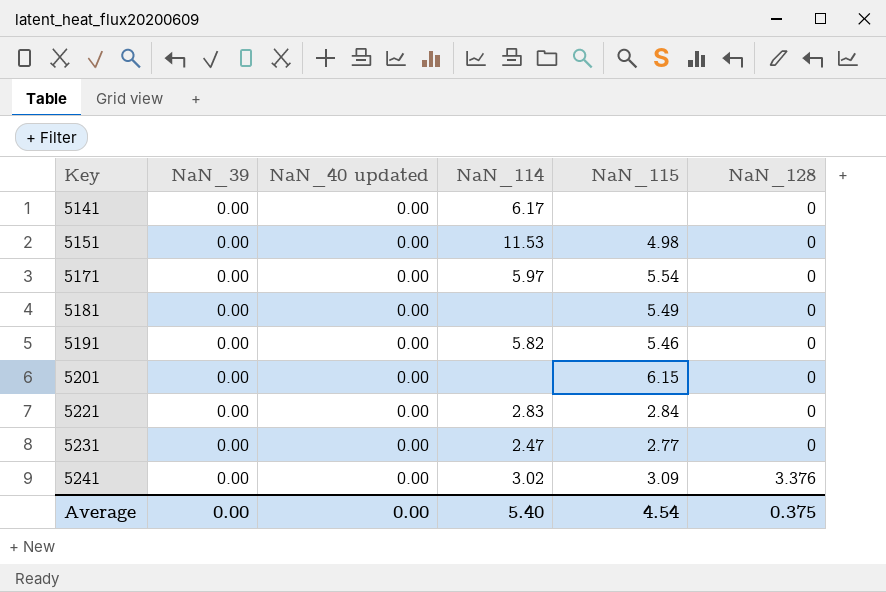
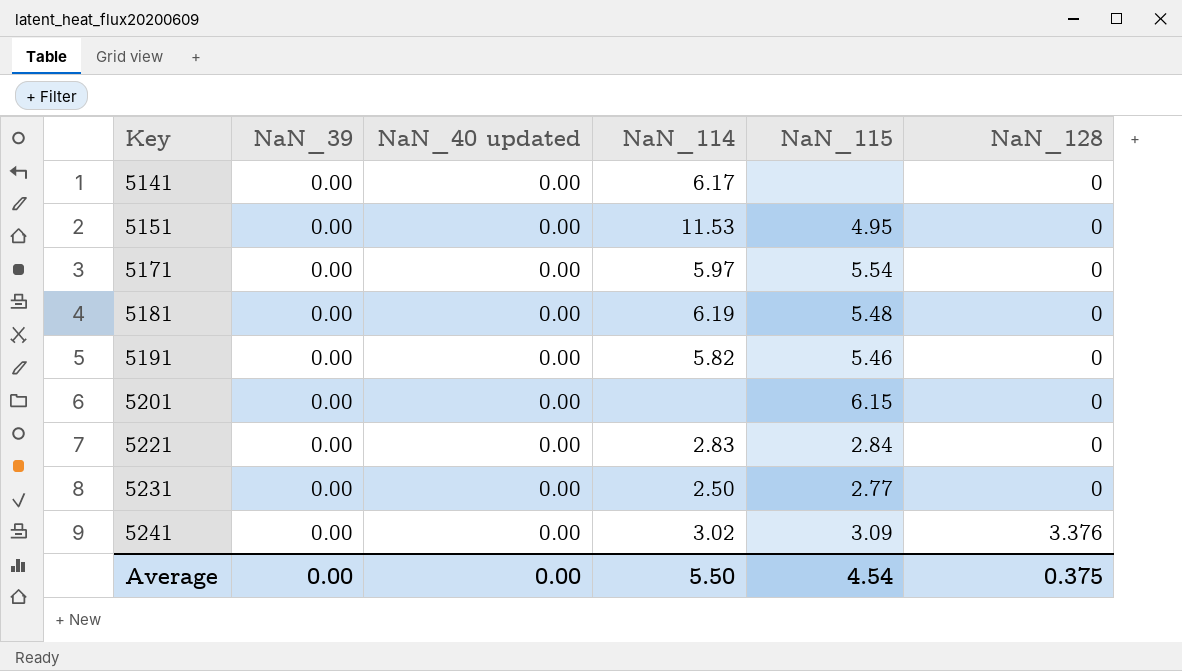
5151 | NaN_115: 4.98 -> 4.95
5181 | NaN_114: none -> 6.19
5181 | NaN_115: 5.49 -> 5.48
5231 | NaN_114: 2.47 -> 2.50
Average | NaN_114: 5.40 -> 5.50

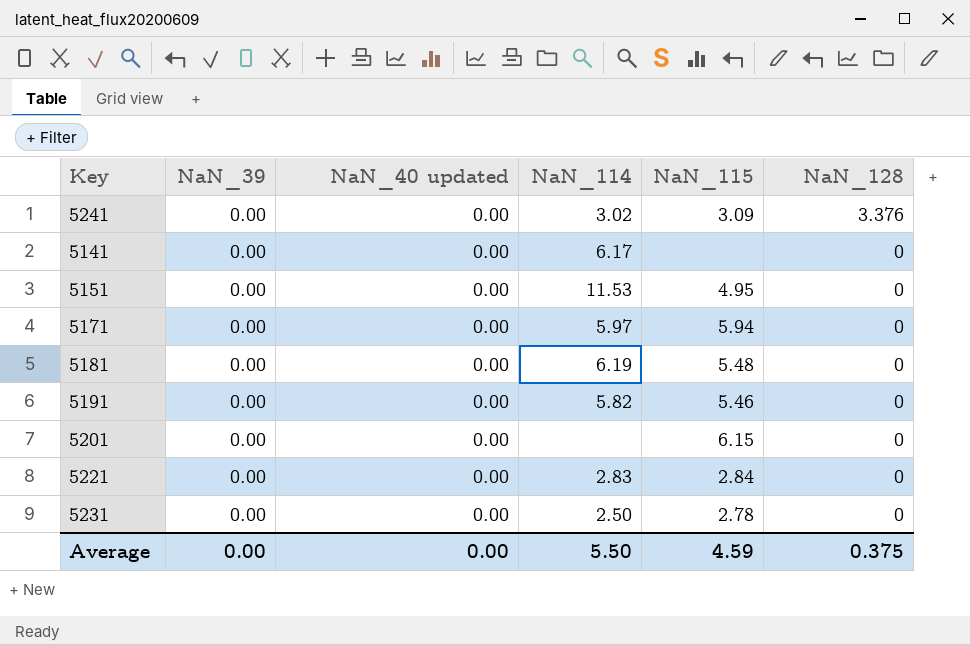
row order: Key ascending -> NaN_128 descending
5171 | NaN_115: 5.54 -> 5.94
5231 | NaN_115: 2.77 -> 2.78
Average | NaN_115: 4.54 -> 4.59

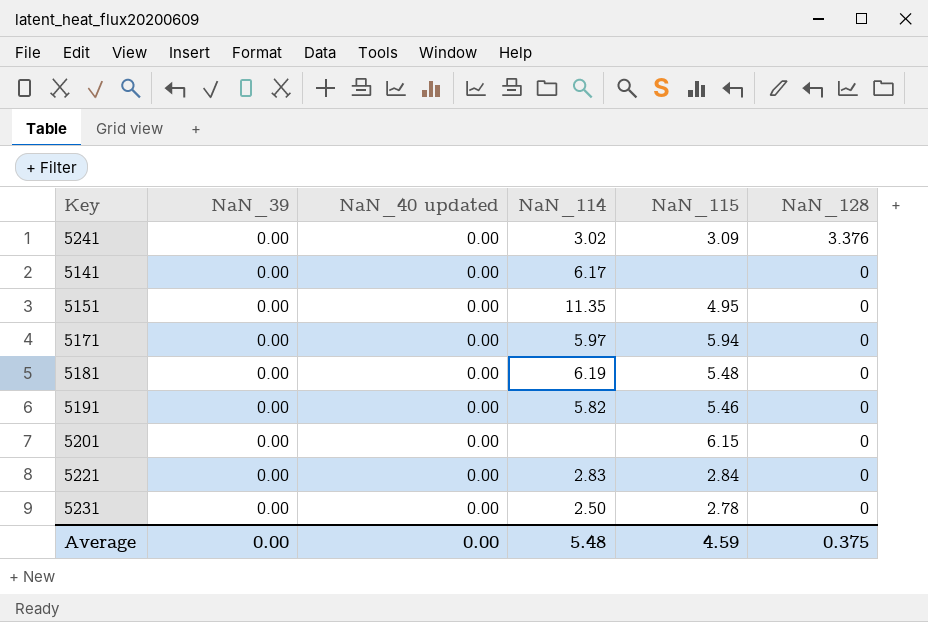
5151 | NaN_114: 11.53 -> 11.35
Average | NaN_114: 5.50 -> 5.48

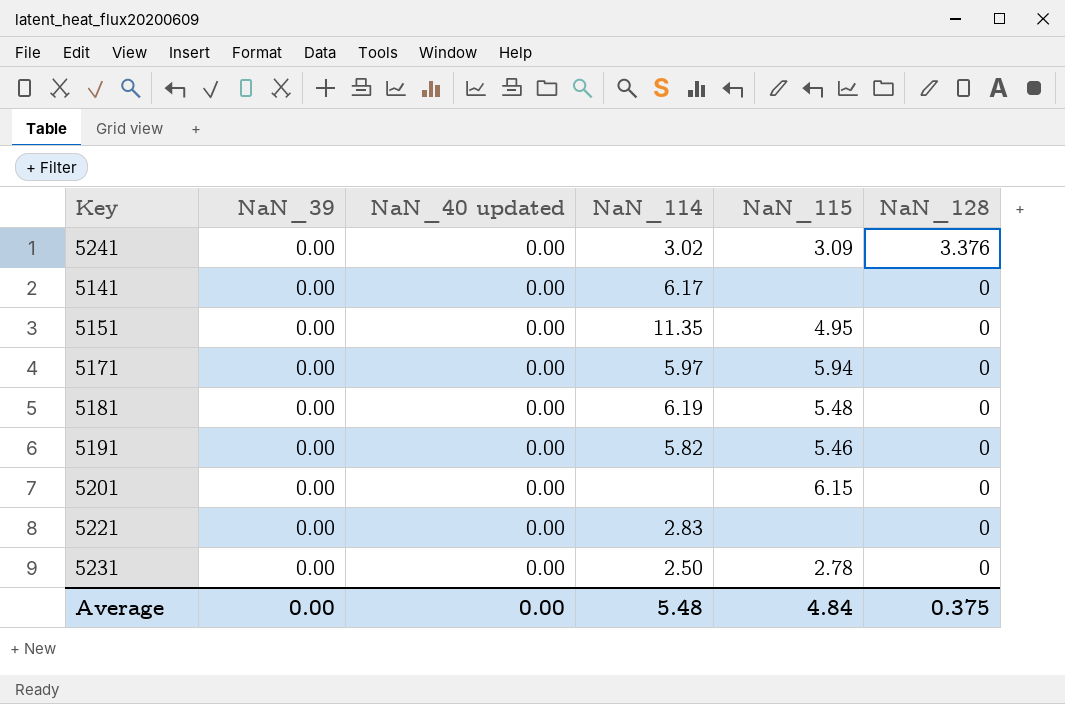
5221 | NaN_115: 2.84 -> none
Average | NaN_115: 4.59 -> 4.84

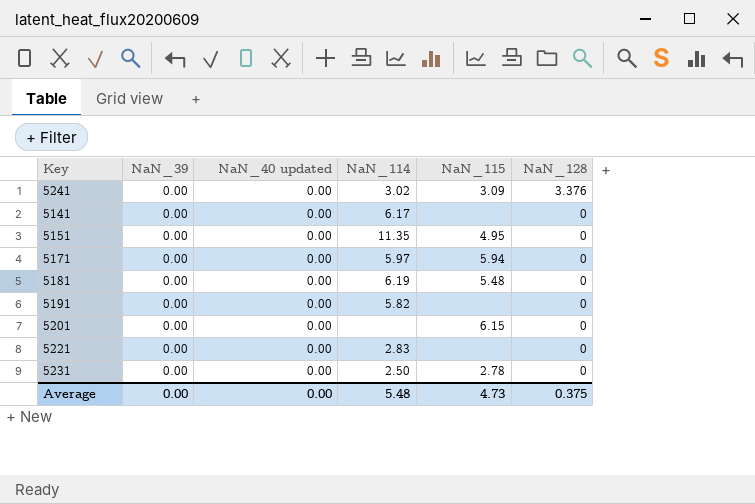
5191 | NaN_115: 5.46 -> none
Average | NaN_115: 4.84 -> 4.73

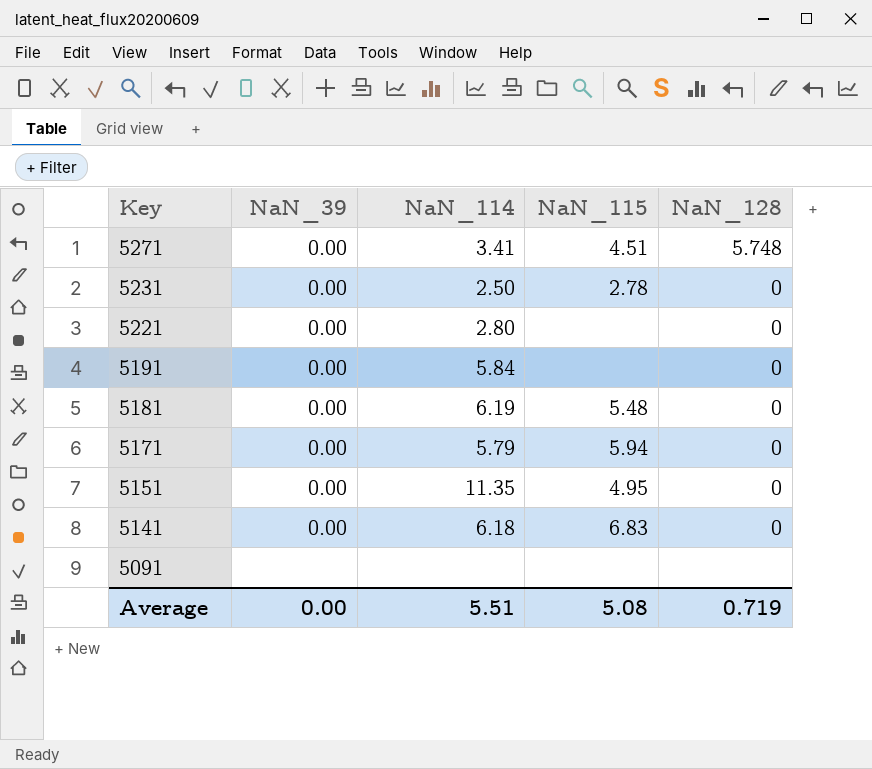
row order: NaN_128 descending -> Key descending
column NaN_40 updated | position: 3 -> none
row 5241: 0.00 | 0.00 | 3.02 | 3.09 | 3.376 -> none
row 5201: 0.00 | 0.00 | none | 6.15 | 0 -> none
row 5271: none -> 0.00 | 3.41 | 4.51 | 5.748
5221 | NaN_114: 2.83 -> 2.80
5191 | NaN_114: 5.82 -> 5.84
5171 | NaN_114: 5.97 -> 5.79
5141 | NaN_114: 6.17 -> 6.18
5141 | NaN_115: none -> 6.83
row 5091: none -> none | none | none | none
Average | NaN_114: 5.48 -> 5.51
Average | NaN_115: 4.73 -> 5.08
Average | NaN_128: 0.375 -> 0.719

